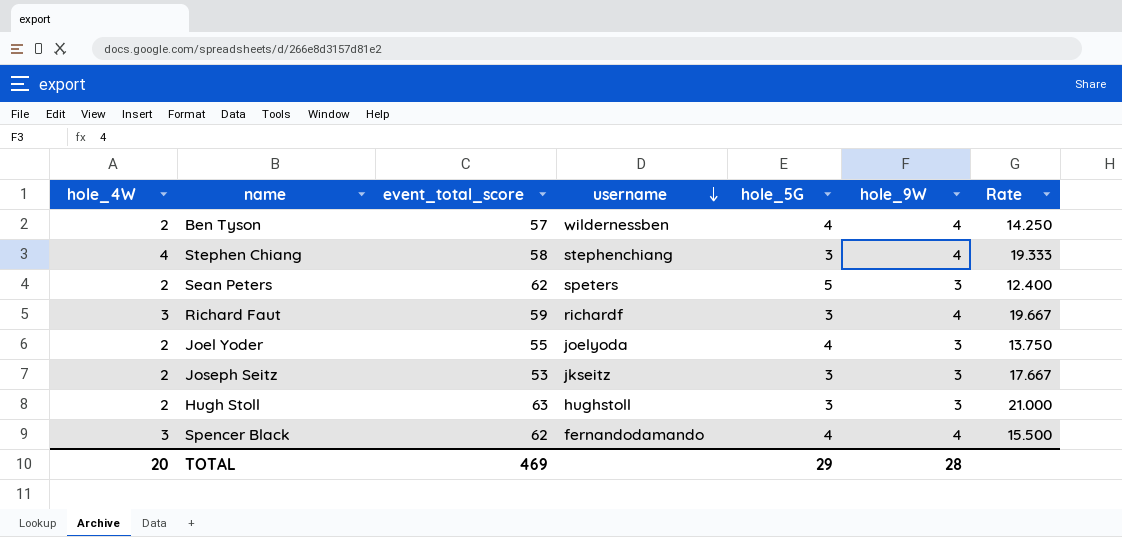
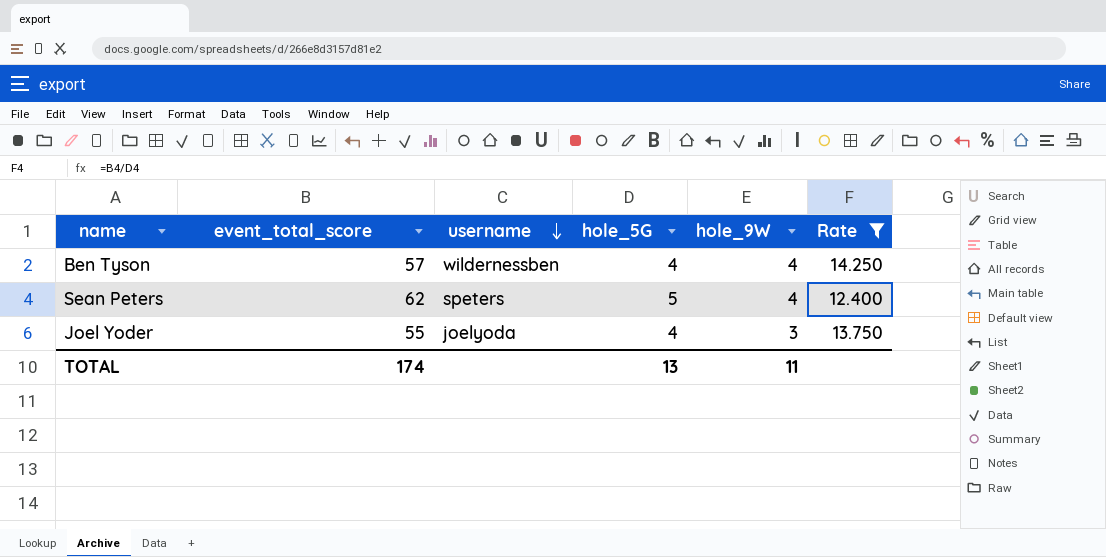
filter: none -> Rate <= 14.250
column hole_4W | position: 1 -> none
Sean Peters | hole_9W: 3 -> 4
TOTAL | event_total_score: 469 -> 174
TOTAL | hole_5G: 29 -> 13
TOTAL | hole_9W: 28 -> 11

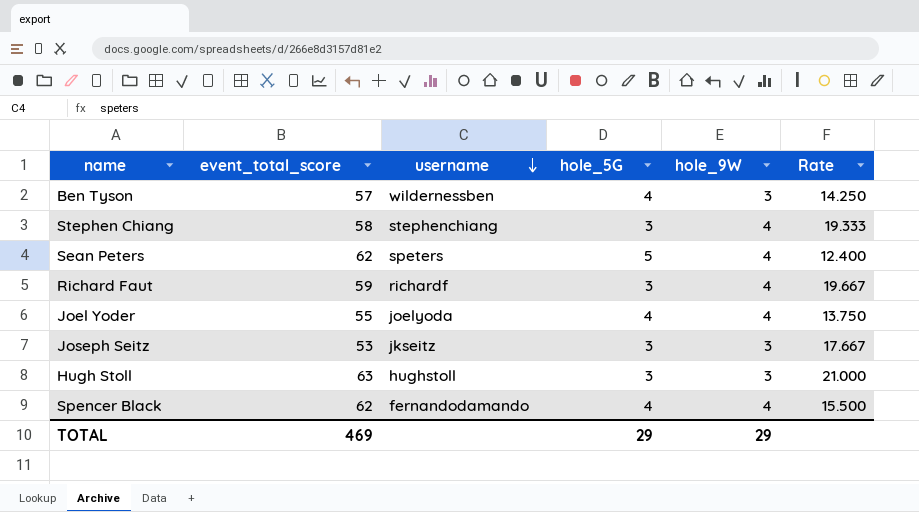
filter: Rate <= 14.250 -> none
Ben Tyson | hole_9W: 4 -> 3
Joel Yoder | hole_9W: 3 -> 4
TOTAL | event_total_score: 174 -> 469
TOTAL | hole_5G: 13 -> 29
TOTAL | hole_9W: 11 -> 29

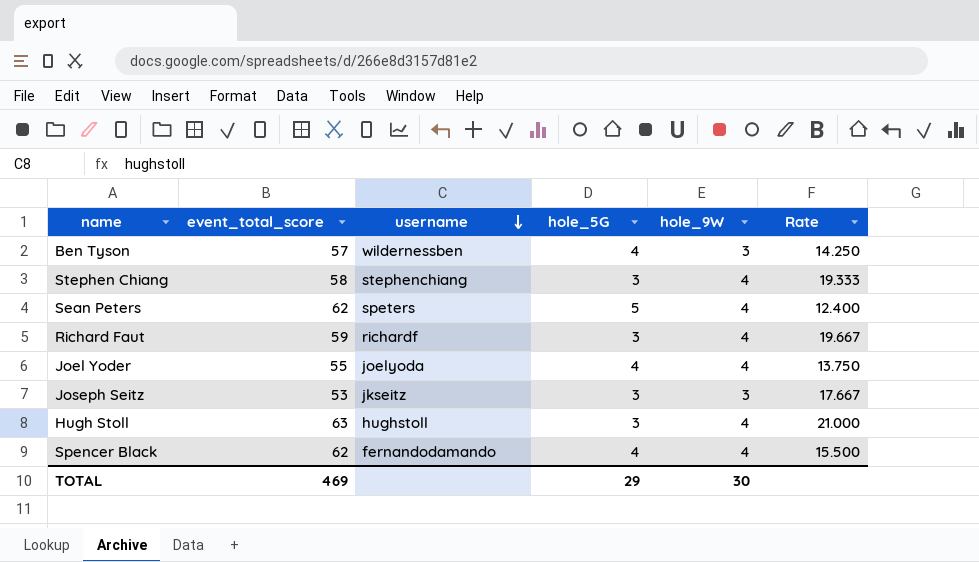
Hugh Stoll | hole_9W: 3 -> 4
TOTAL | hole_9W: 29 -> 30

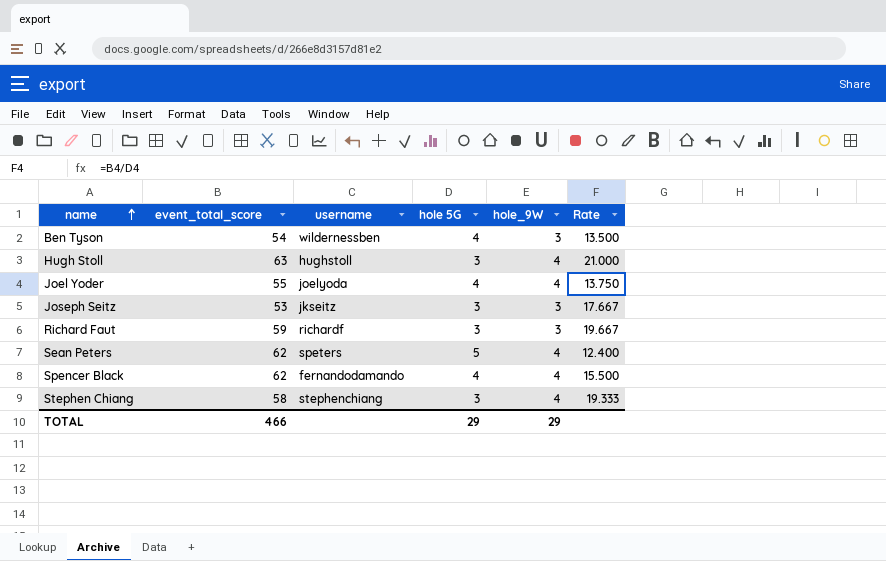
row order: username descending -> name ascending
column name: hole_5G -> hole 5G
Ben Tyson | event_total_score: 57 -> 54
Ben Tyson | Rate: 14.250 -> 13.500
Richard Faut | hole_9W: 4 -> 3
TOTAL | event_total_score: 469 -> 466
TOTAL | hole_9W: 30 -> 29

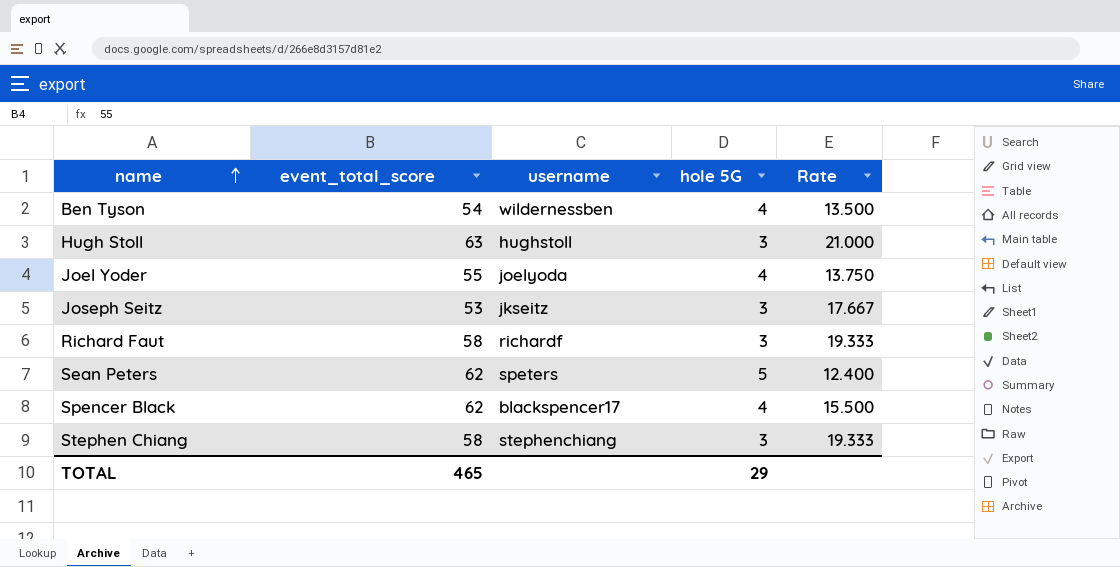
column hole_9W | position: 5 -> none
Richard Faut | event_total_score: 59 -> 58
Richard Faut | Rate: 19.667 -> 19.333
Spencer Black | username: fernandodamando -> blackspencer17
TOTAL | event_total_score: 466 -> 465

